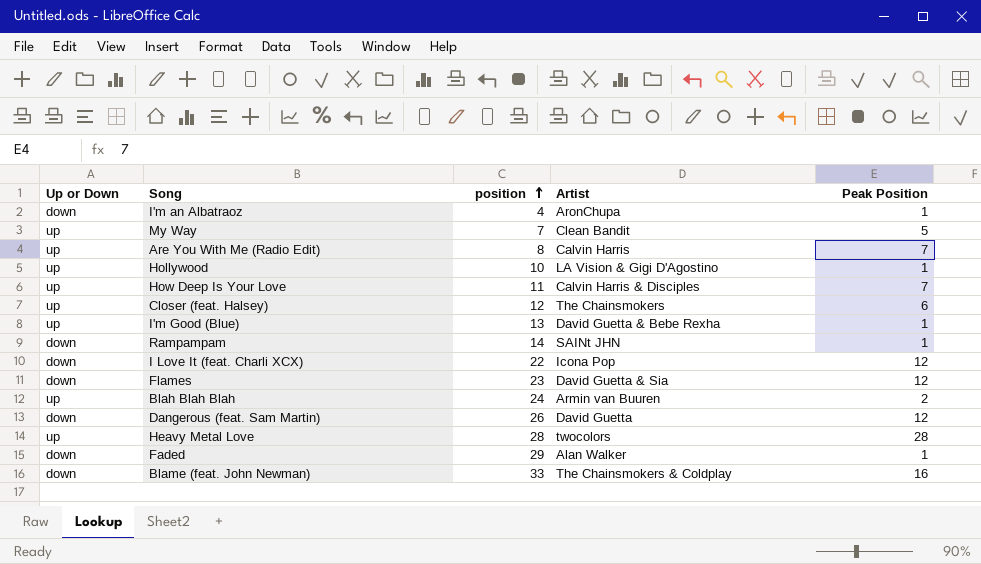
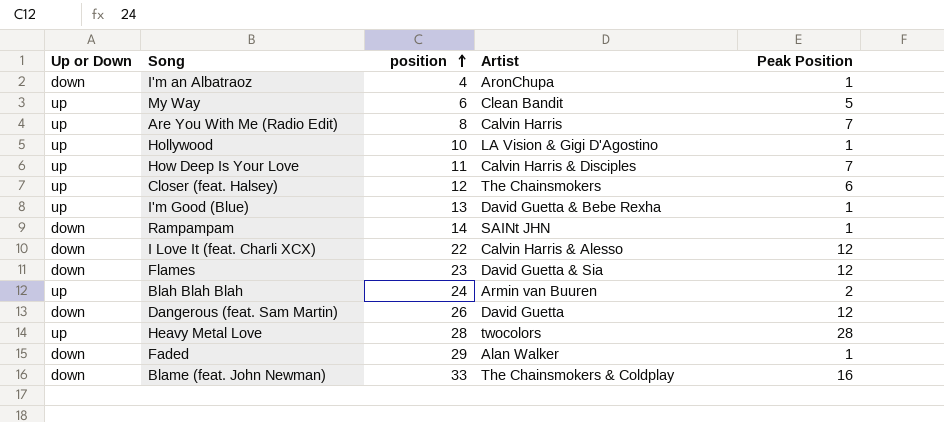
My Way | position: 7 -> 6
I Love It (feat. Charli XCX) | Artist: Icona Pop -> Calvin Harris & Alesso

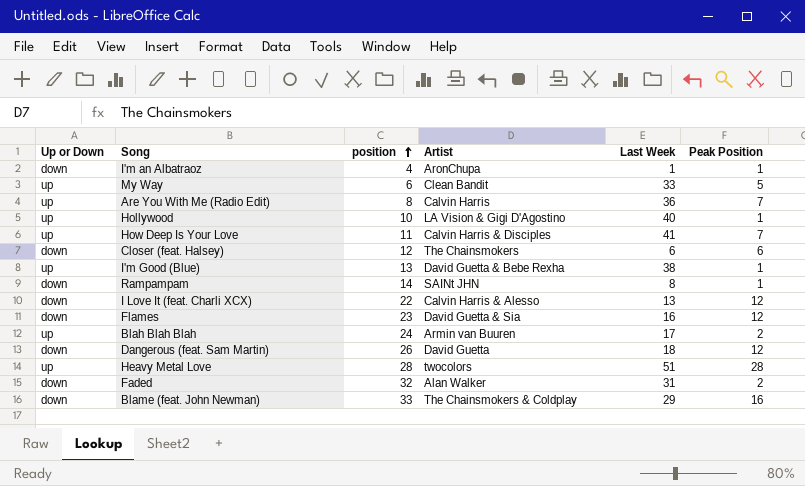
column Last Week | position: none -> 5
Closer (feat. Halsey) | Up or Down: up -> down
Faded | position: 29 -> 32
Faded | Peak Position: 1 -> 2

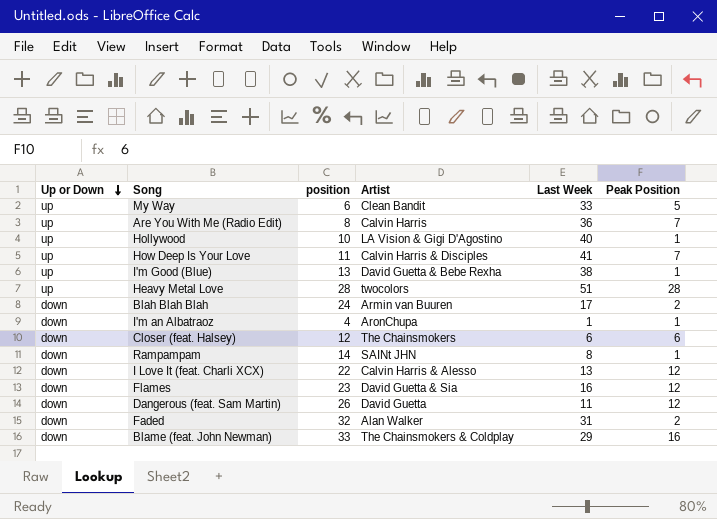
row order: position ascending -> Up or Down descending
Blah Blah Blah | Up or Down: up -> down
Dangerous (feat. Sam Martin) | Last Week: 18 -> 11

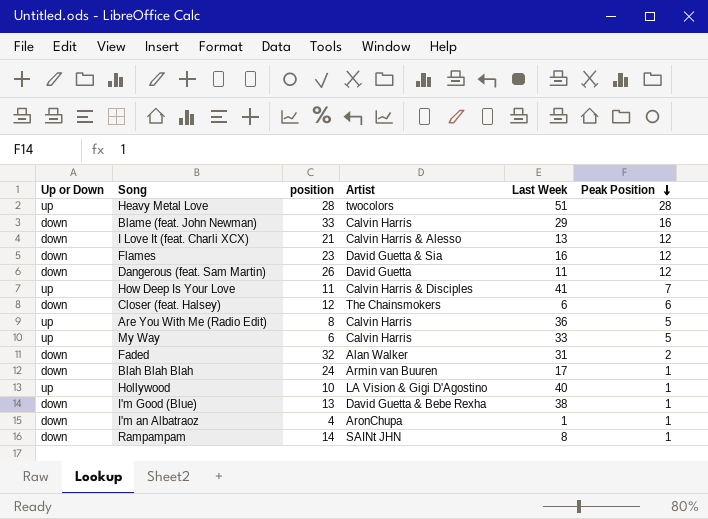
row order: Up or Down descending -> Peak Position descending
Blame (feat. John Newman) | Artist: The Chainsmokers & Coldplay -> Calvin Harris
I Love It (feat. Charli XCX) | position: 22 -> 21
Are You With Me (Radio Edit) | Peak Position: 7 -> 5
My Way | Artist: Clean Bandit -> Calvin Harris
Blah Blah Blah | Peak Position: 2 -> 1
I'm Good (Blue) | Up or Down: up -> down

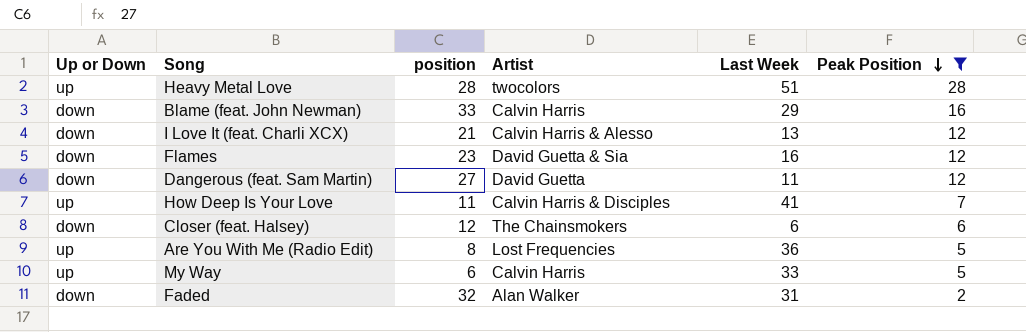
filter: none -> Peak Position != 1
Dangerous (feat. Sam Martin) | position: 26 -> 27
Are You With Me (Radio Edit) | Artist: Calvin Harris -> Lost Frequencies

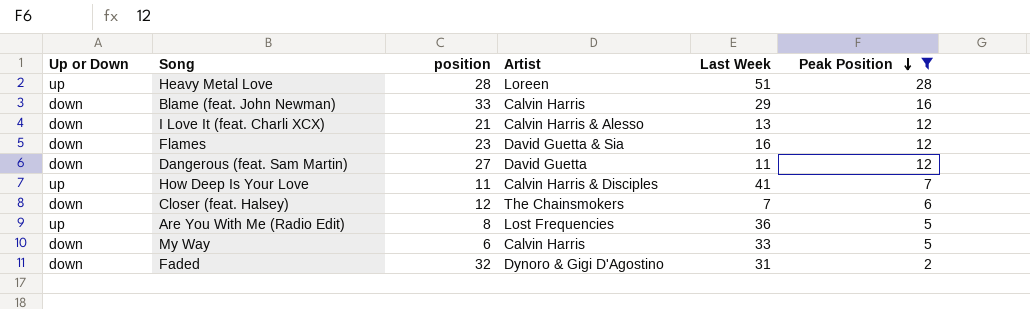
Heavy Metal Love | Artist: twocolors -> Loreen
Closer (feat. Halsey) | Last Week: 6 -> 7
My Way | Up or Down: up -> down
Faded | Artist: Alan Walker -> Dynoro & Gigi D'Agostino

